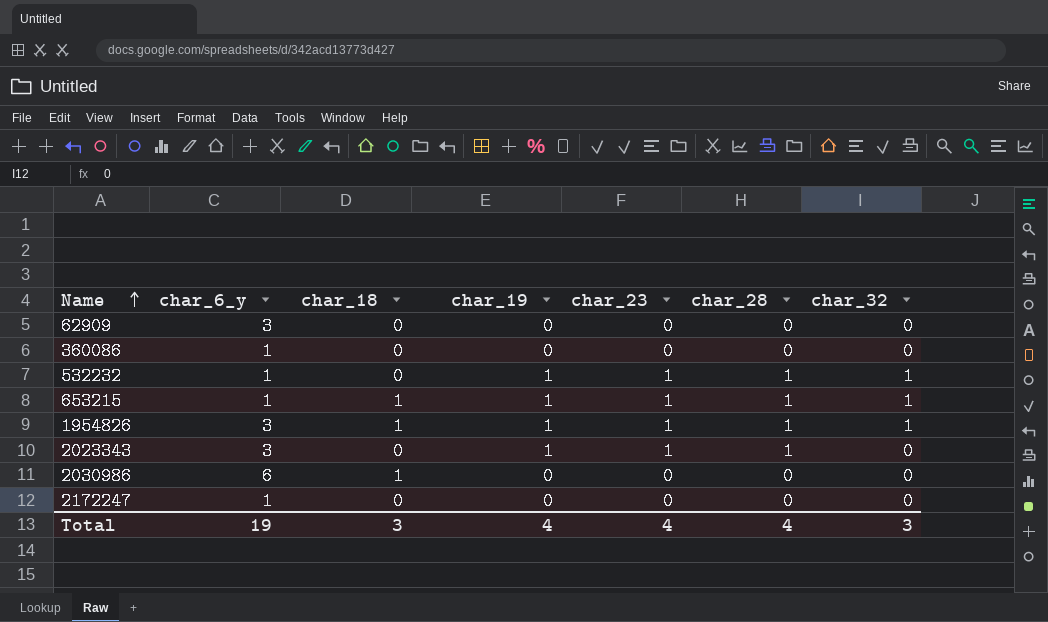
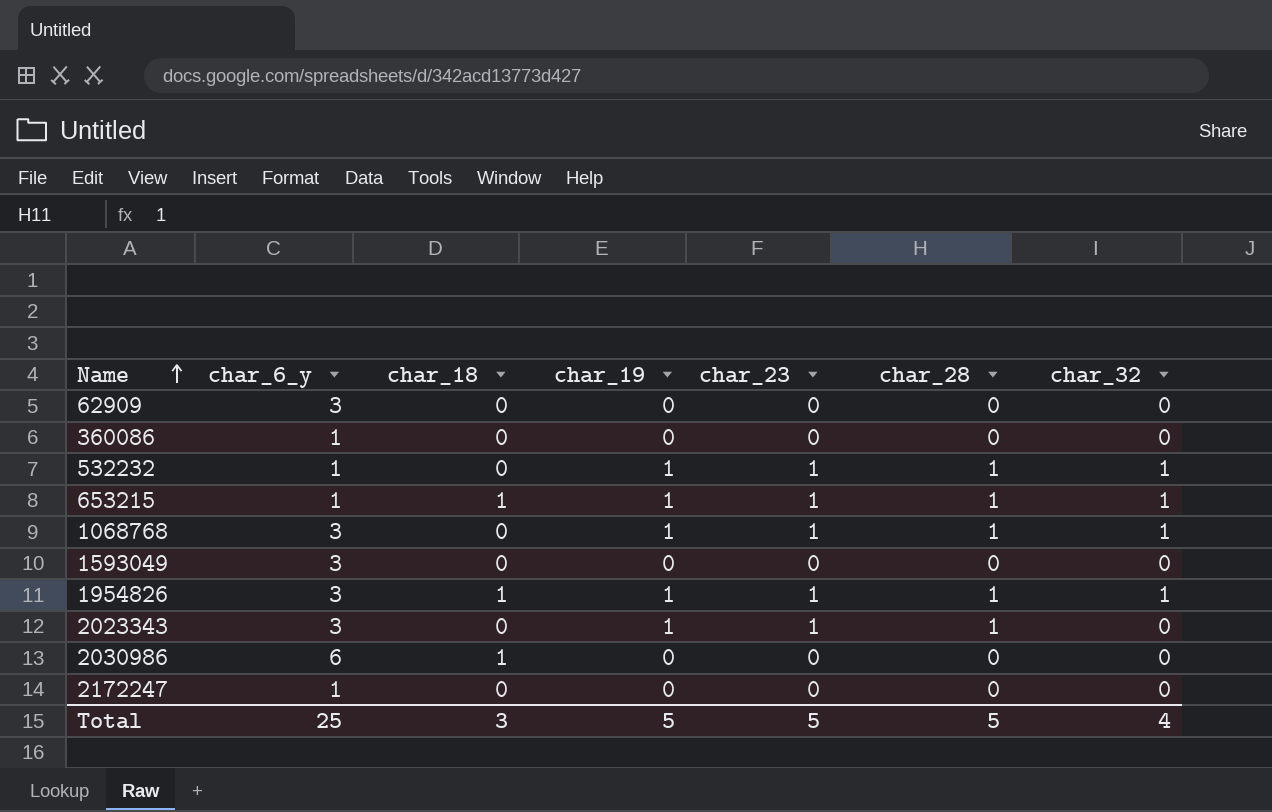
row 1068768: none -> 3 | 0 | 1 | 1 | 1 | 1
row 1593049: none -> 3 | 0 | 0 | 0 | 0 | 0
Total | char_6_y: 19 -> 25
Total | char_19: 4 -> 5
Total | char_23: 4 -> 5
Total | char_28: 4 -> 5
Total | char_32: 3 -> 4

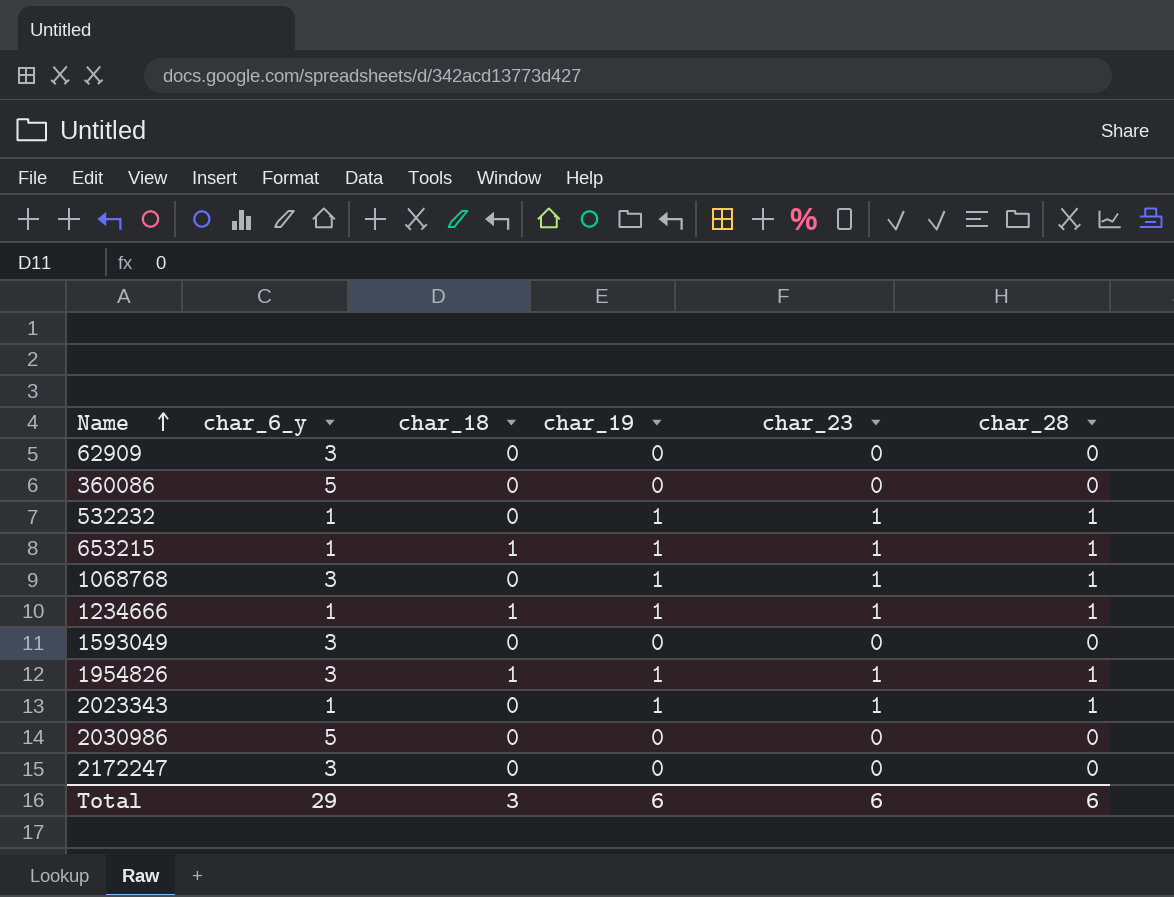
column char_32 | position: 7 -> none
360086 | char_6_y: 1 -> 5
row 1234666: none -> 1 | 1 | 1 | 1 | 1
2023343 | char_6_y: 3 -> 1
2030986 | char_6_y: 6 -> 5
2030986 | char_18: 1 -> 0
2172247 | char_6_y: 1 -> 3
Total | char_6_y: 25 -> 29
Total | char_19: 5 -> 6
Total | char_23: 5 -> 6
Total | char_28: 5 -> 6

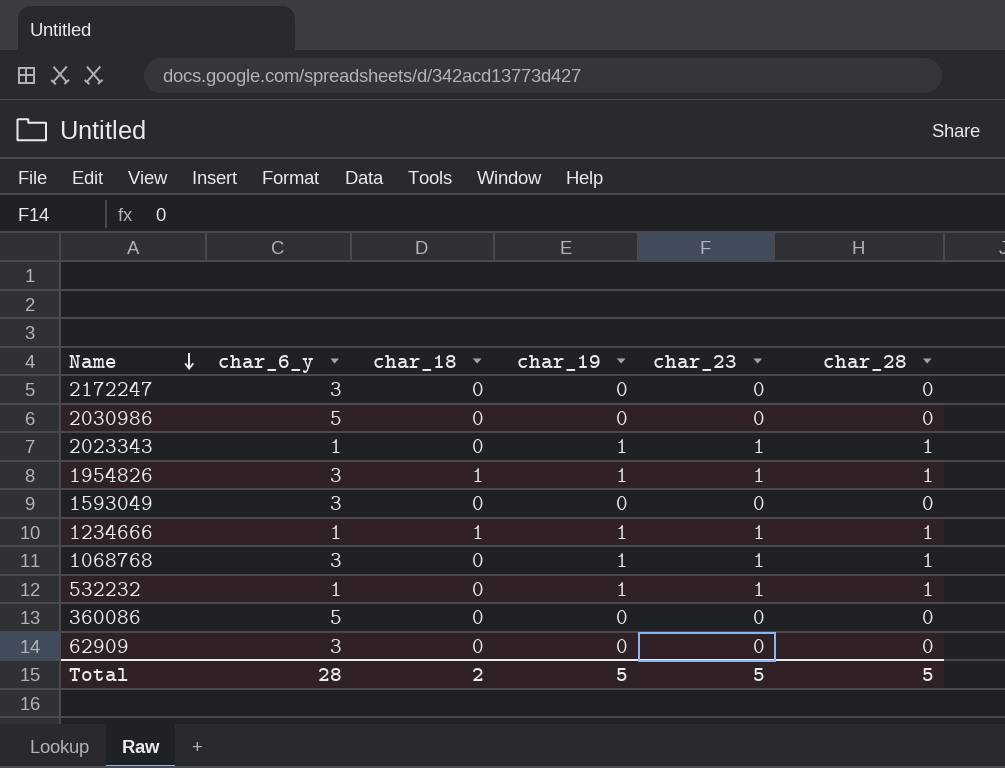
row order: Name ascending -> Name descending
row 653215: 1 | 1 | 1 | 1 | 1 -> none
Total | char_6_y: 29 -> 28
Total | char_18: 3 -> 2
Total | char_19: 6 -> 5
Total | char_23: 6 -> 5
Total | char_28: 6 -> 5

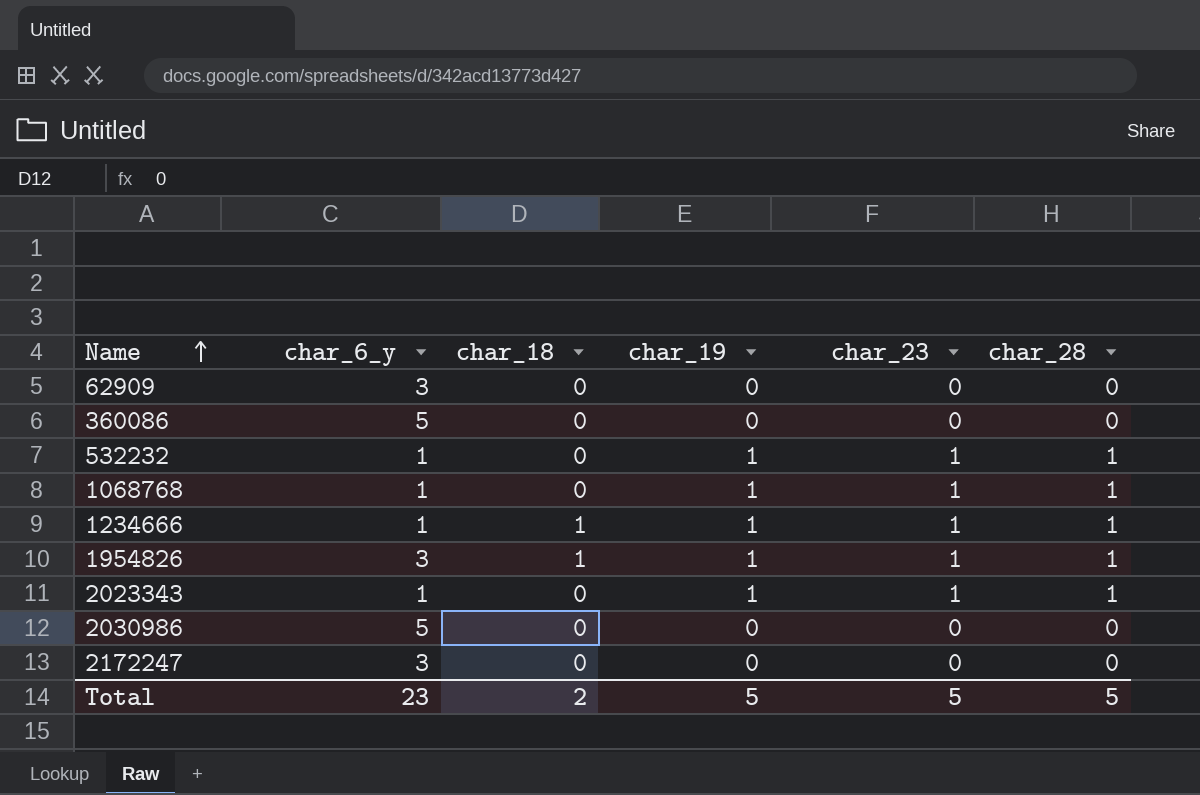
row order: Name descending -> Name ascending
row 1593049: 3 | 0 | 0 | 0 | 0 -> none
1068768 | char_6_y: 3 -> 1
Total | char_6_y: 28 -> 23

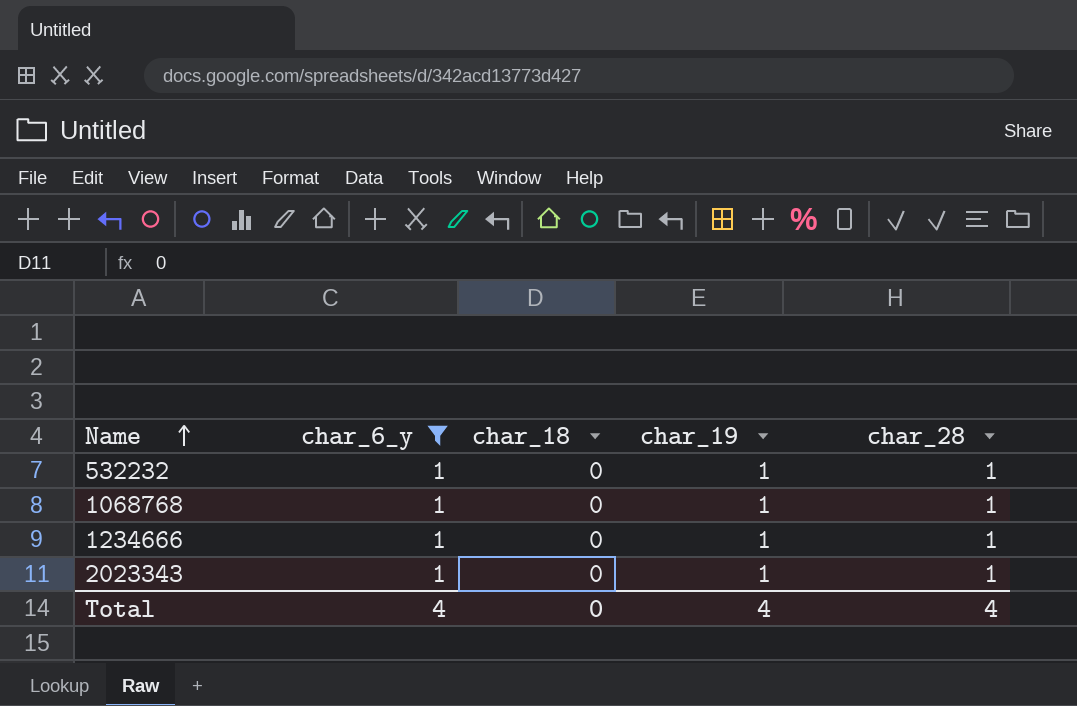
filter: none -> char_6_y = 1
column char_23 | position: 5 -> none
1234666 | char_18: 1 -> 0
Total | char_6_y: 23 -> 4
Total | char_18: 2 -> 0
Total | char_19: 5 -> 4
Total | char_28: 5 -> 4

